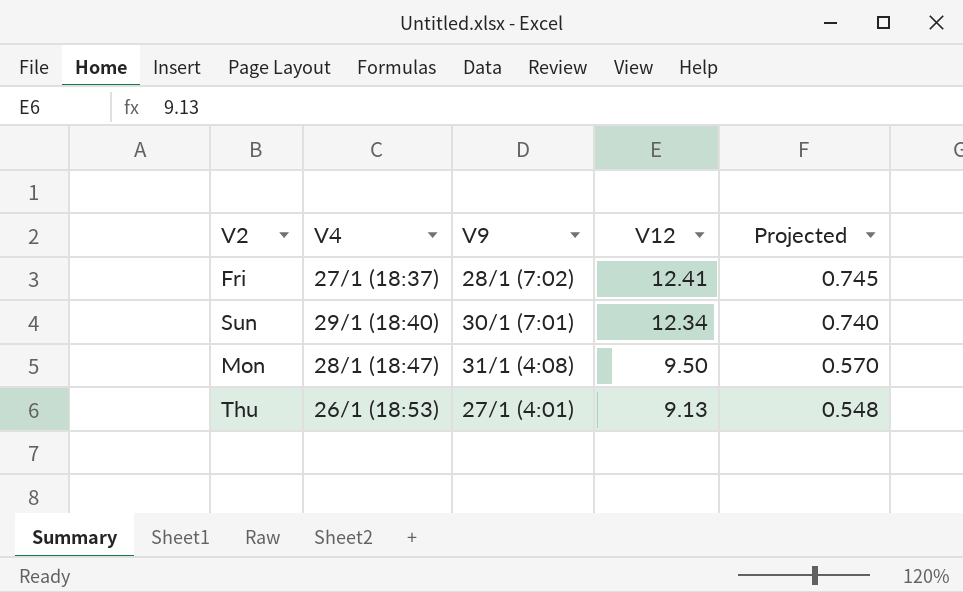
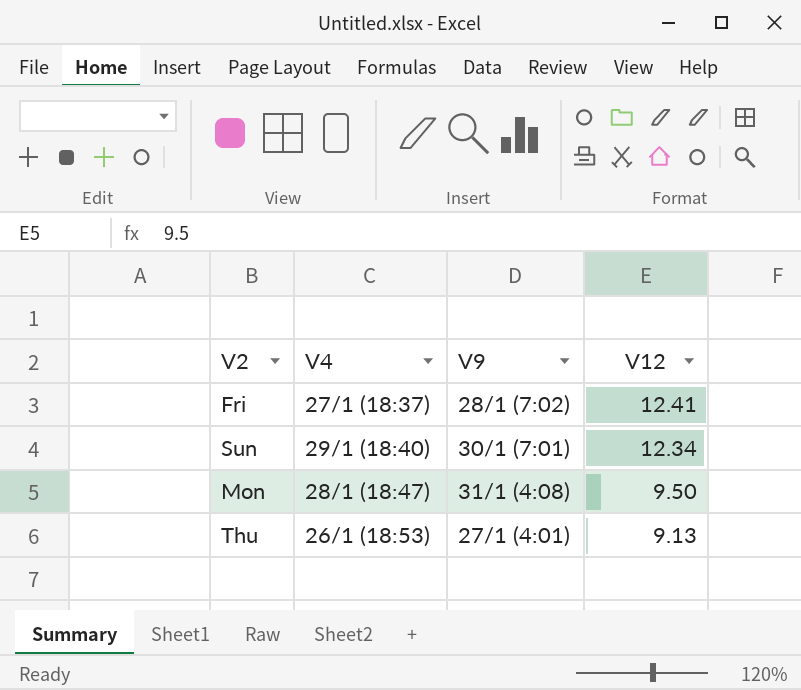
column Projected | formula: [V12] * 0.06 -> none

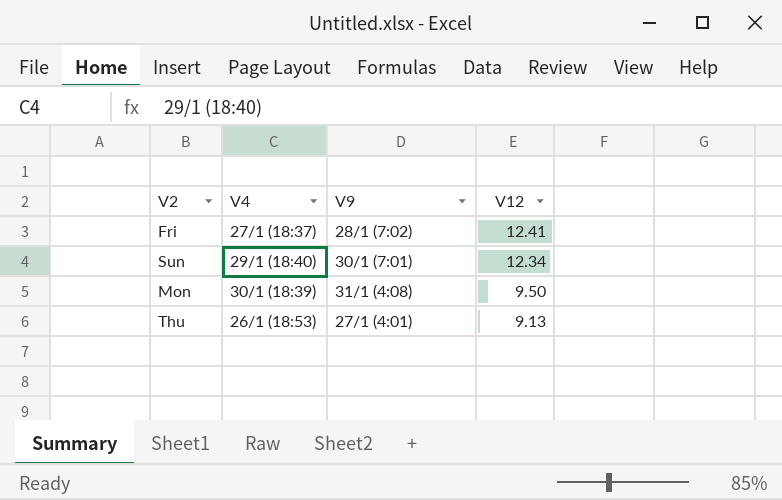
Mon | V4: 28/1 (18:47) -> 30/1 (18:39)

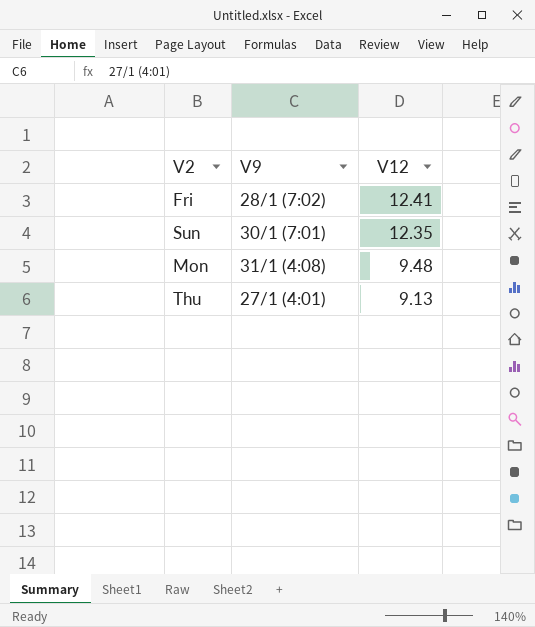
column V4 | position: 2 -> none
Sun | V12: 12.34 -> 12.35
Mon | V12: 9.50 -> 9.48

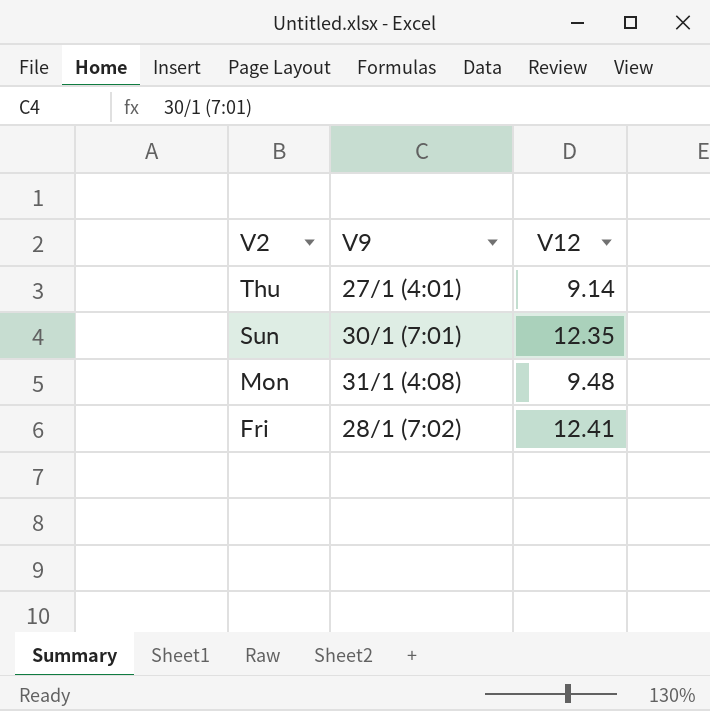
row order: V12 descending -> V2 descending
Thu | V12: 9.13 -> 9.14

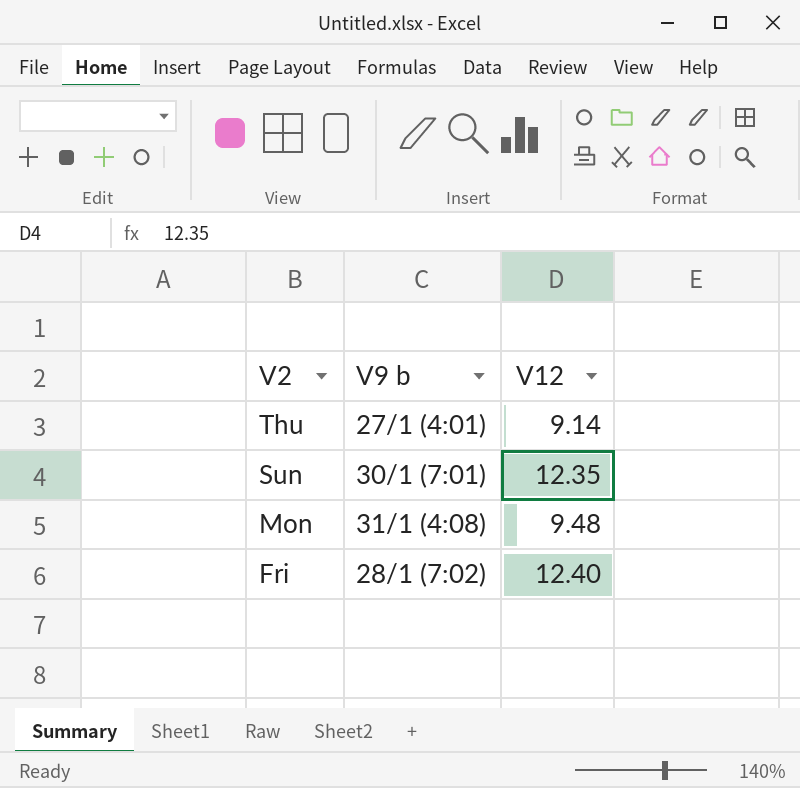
column name: V9 -> V9 b
Fri | V12: 12.41 -> 12.40

